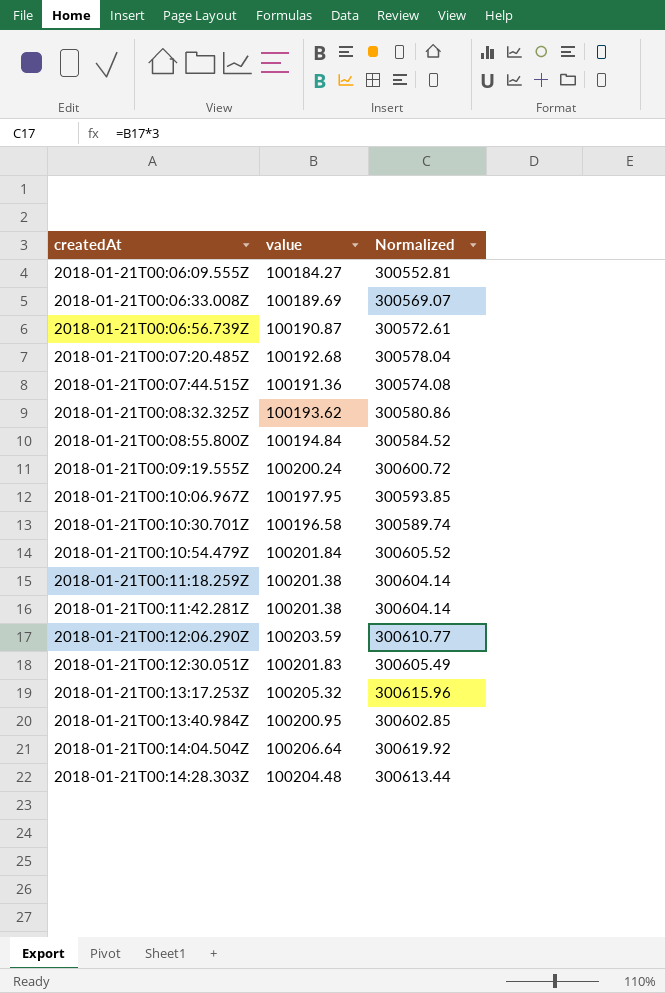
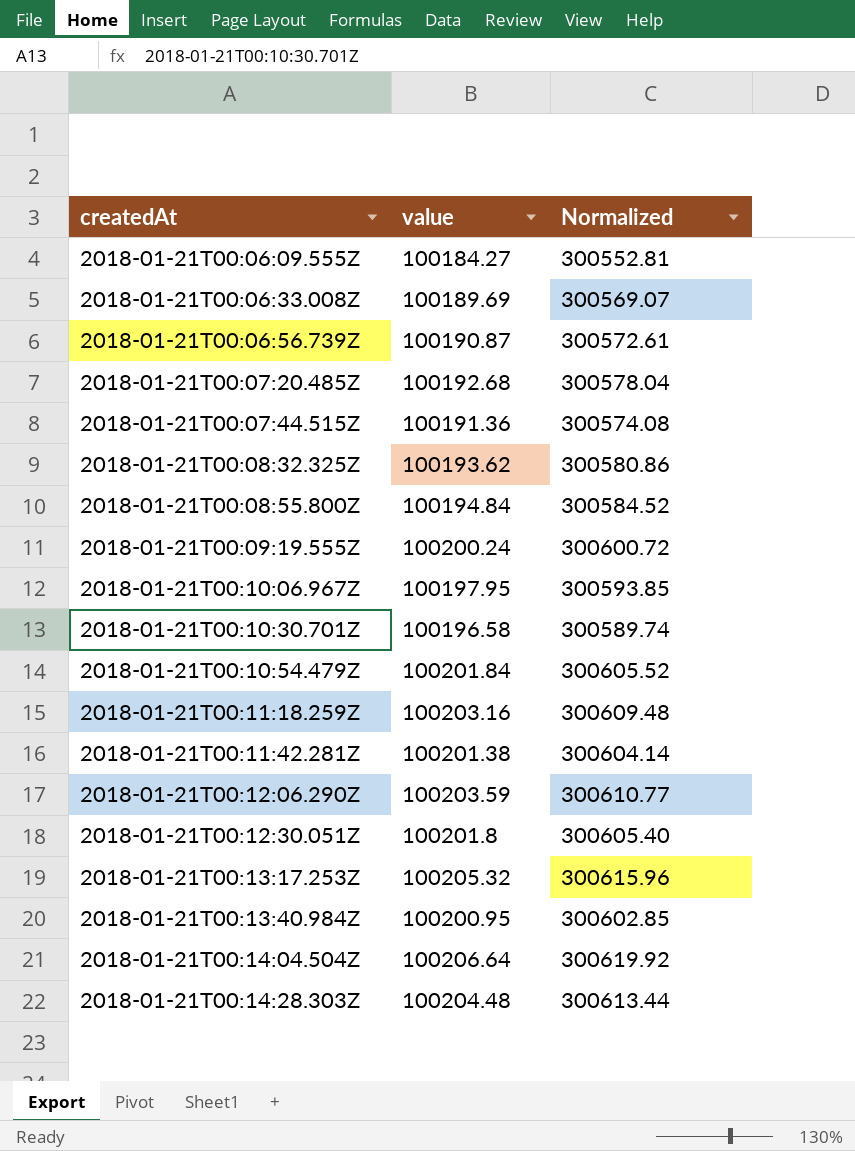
2018-01-21T00:11:18.259Z | value: 100201.38 -> 100203.16
2018-01-21T00:11:18.259Z | Normalized: 300604.14 -> 300609.48
2018-01-21T00:12:30.051Z | value: 100201.83 -> 100201.8
2018-01-21T00:12:30.051Z | Normalized: 300605.49 -> 300605.40

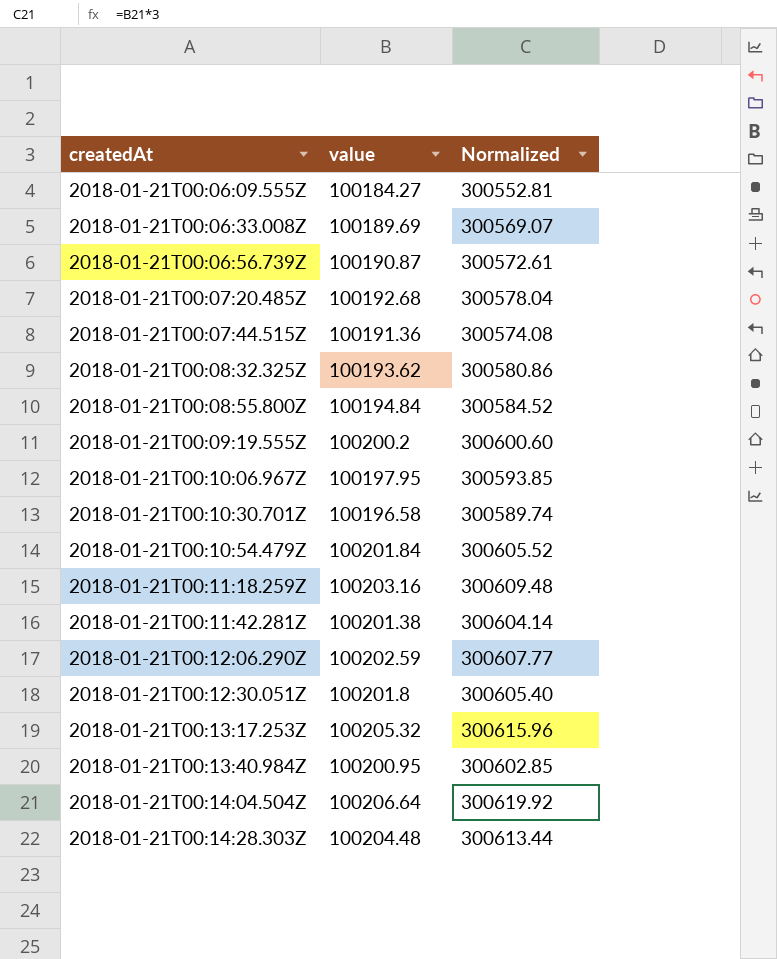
2018-01-21T00:09:19.555Z | value: 100200.24 -> 100200.2
2018-01-21T00:09:19.555Z | Normalized: 300600.72 -> 300600.60
2018-01-21T00:12:06.290Z | value: 100203.59 -> 100202.59
2018-01-21T00:12:06.290Z | Normalized: 300610.77 -> 300607.77

